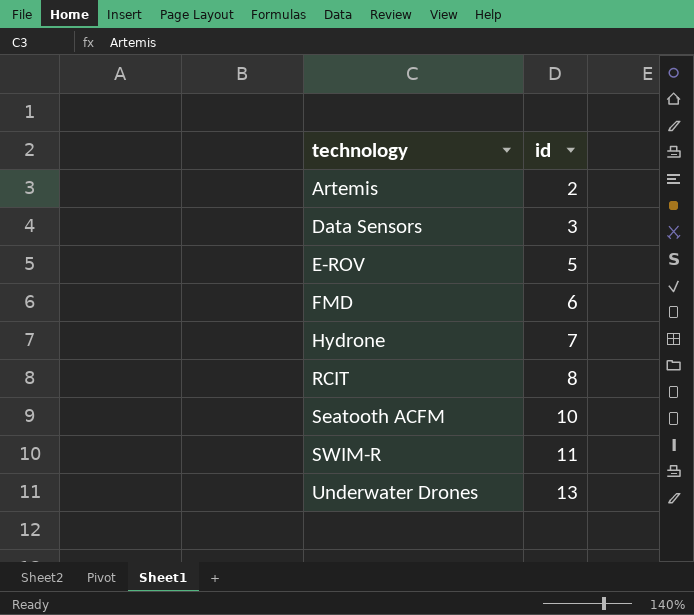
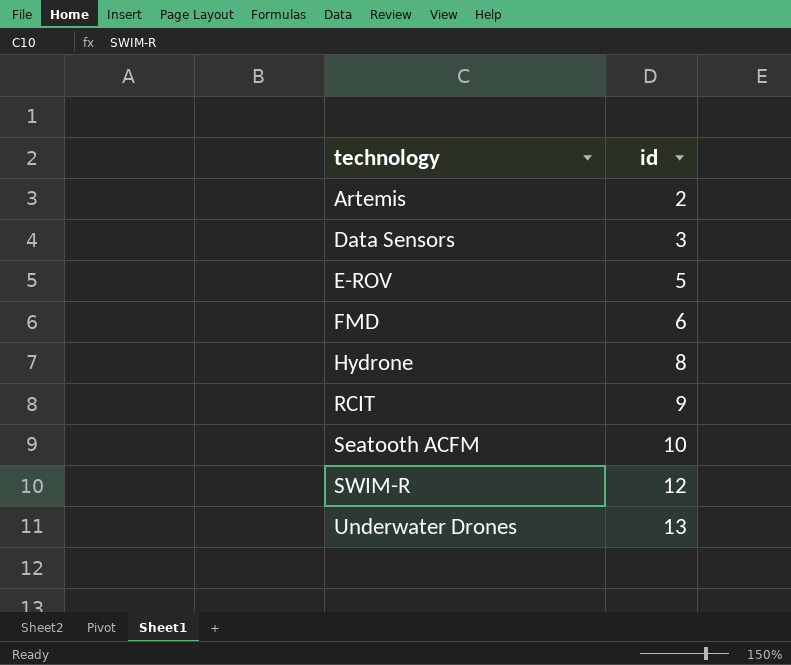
Hydrone | id: 7 -> 8
RCIT | id: 8 -> 9
SWIM-R | id: 11 -> 12

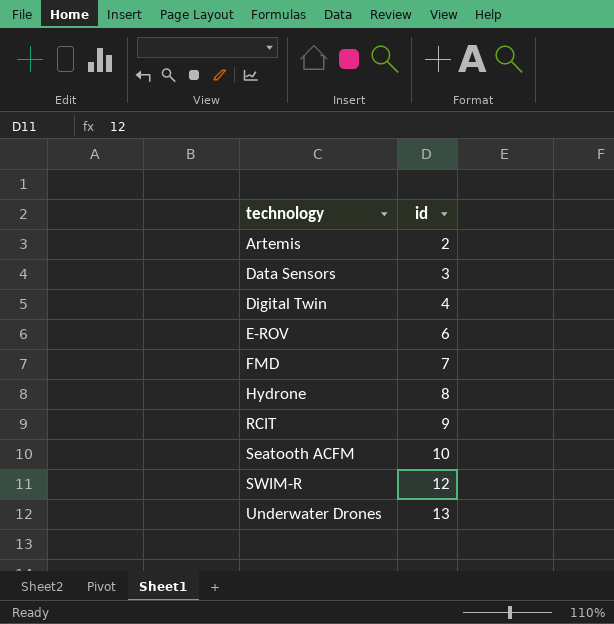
row Digital Twin: none -> 4
E-ROV | id: 5 -> 6
FMD | id: 6 -> 7

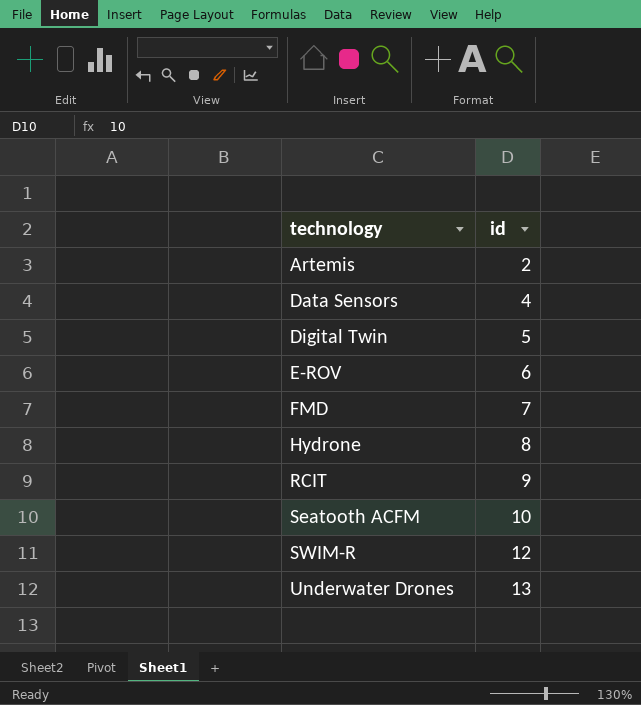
Data Sensors | id: 3 -> 4
Digital Twin | id: 4 -> 5

